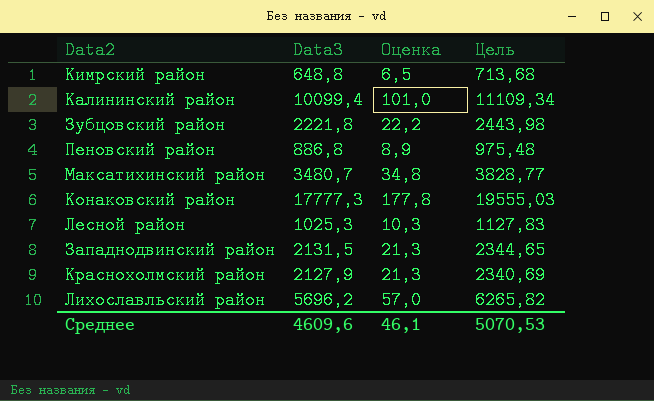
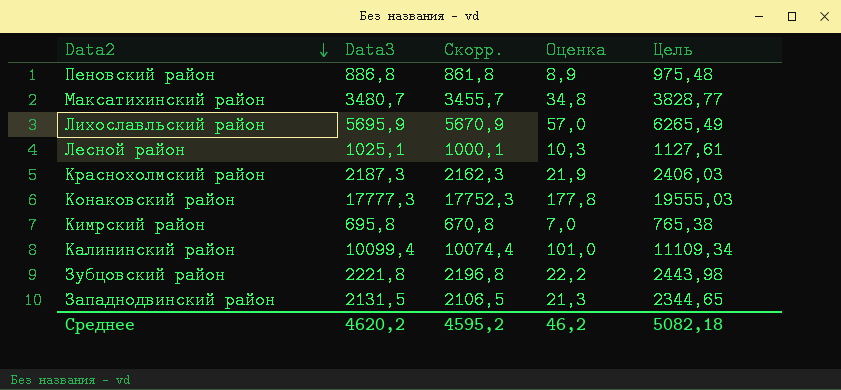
row order: none -> Data2 descending
column Скорр. | formula: none -> [Data3] - 25
Лихославльский район | Data3: 5696,2 -> 5695,9
Лихославльский район | Цель: 6265,82 -> 6265,49
Лесной район | Data3: 1025,3 -> 1025,1
Лесной район | Цель: 1127,83 -> 1127,61
Краснохолмский район | Data3: 2127,9 -> 2187,3
Краснохолмский район | Оценка: 21,3 -> 21,9
Краснохолмский район | Цель: 2340,69 -> 2406,03
Кимрский район | Data3: 648,8 -> 695,8
Кимрский район | Оценка: 6,5 -> 7,0
Кимрский район | Цель: 713,68 -> 765,38
Среднее | Data3: 4609,6 -> 4620,2
Среднее | Оценка: 46,1 -> 46,2
Среднее | Цель: 5070,53 -> 5082,18

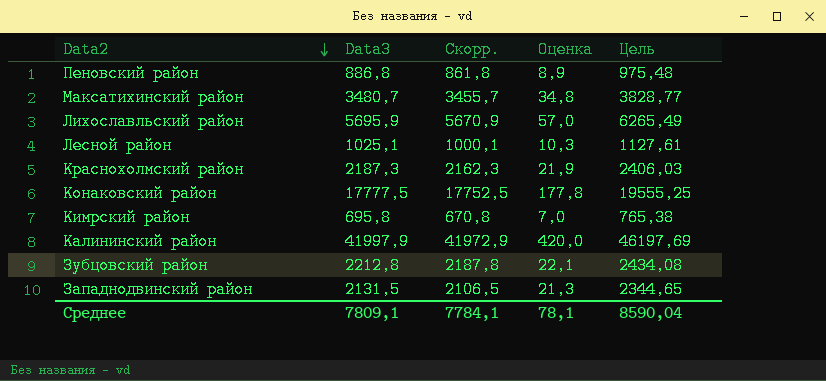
Конаковский район | Data3: 17777,3 -> 17777,5
Конаковский район | Скорр.: 17752,3 -> 17752,5
Конаковский район | Цель: 19555,03 -> 19555,25
Калининский район | Data3: 10099,4 -> 41997,9
Калининский район | Скорр.: 10074,4 -> 41972,9
Калининский район | Оценка: 101,0 -> 420,0
Калининский район | Цель: 11109,34 -> 46197,69
Зубцовский район | Data3: 2221,8 -> 2212,8
Зубцовский район | Скорр.: 2196,8 -> 2187,8
Зубцовский район | Оценка: 22,2 -> 22,1
Зубцовский район | Цель: 2443,98 -> 2434,08
Среднее | Data3: 4620,2 -> 7809,1
Среднее | Скорр.: 4595,2 -> 7784,1
Среднее | Оценка: 46,2 -> 78,1
Среднее | Цель: 5082,18 -> 8590,04

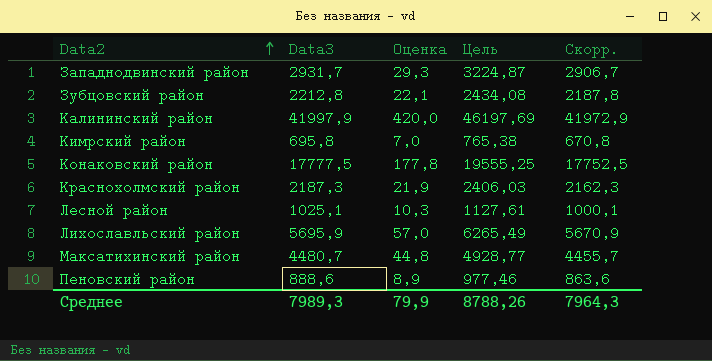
row order: Data2 descending -> Data2 ascending
column Скорр. | position: 3 -> 5
Западнодвинский район | Data3: 2131,5 -> 2931,7
Западнодвинский район | Оценка: 21,3 -> 29,3
Западнодвинский район | Цель: 2344,65 -> 3224,87
Западнодвинский район | Скорр.: 2106,5 -> 2906,7
Максатихинский район | Data3: 3480,7 -> 4480,7
Максатихинский район | Оценка: 34,8 -> 44,8
Максатихинский район | Цель: 3828,77 -> 4928,77
Максатихинский район | Скорр.: 3455,7 -> 4455,7
Пеновский район | Data3: 886,8 -> 888,6
Пеновский район | Цель: 975,48 -> 977,46
Пеновский район | Скорр.: 861,8 -> 863,6
Среднее | Data3: 7809,1 -> 7989,3
Среднее | Оценка: 78,1 -> 79,9
Среднее | Цель: 8590,04 -> 8788,26
Среднее | Скорр.: 7784,1 -> 7964,3

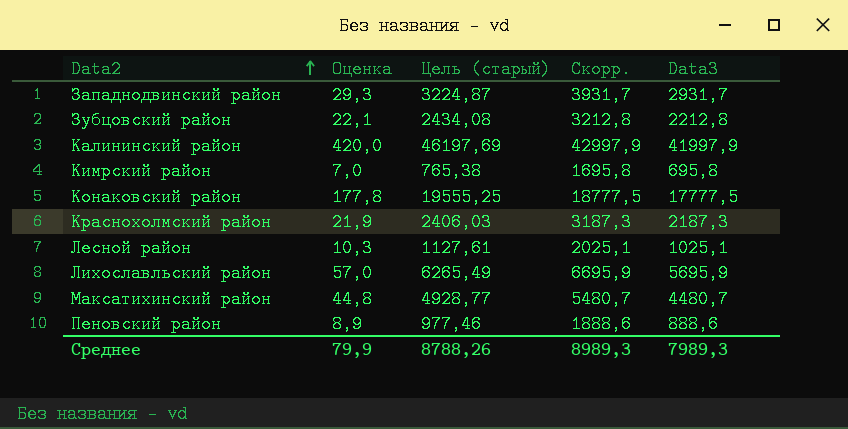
column name: Цель -> Цель (старый)
column Скорр. | formula: [Data3] - 25 -> [Data3] + 1000
column Data3 | position: 2 -> 5
Среднее | Скорр.: 7964,3 -> 8989,3

